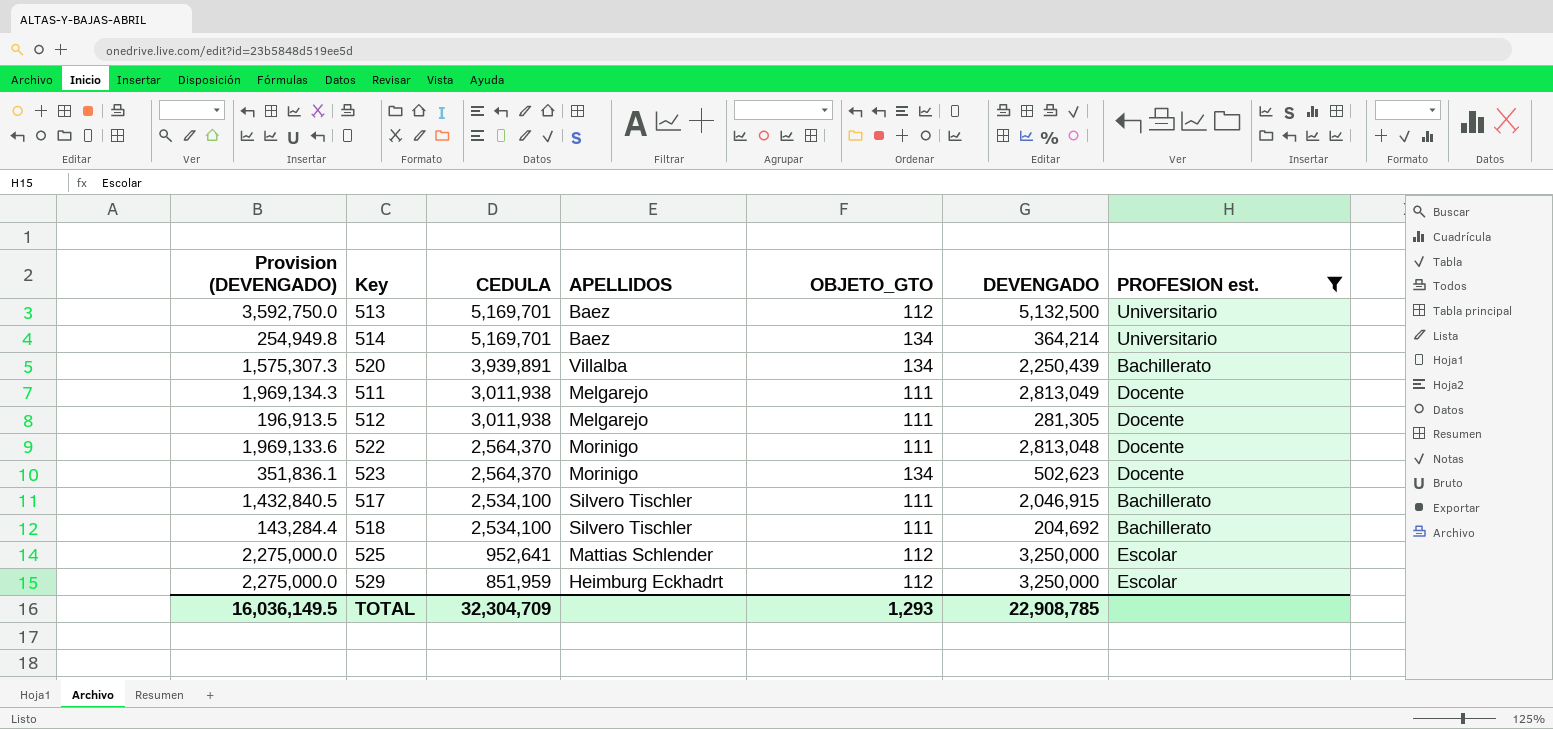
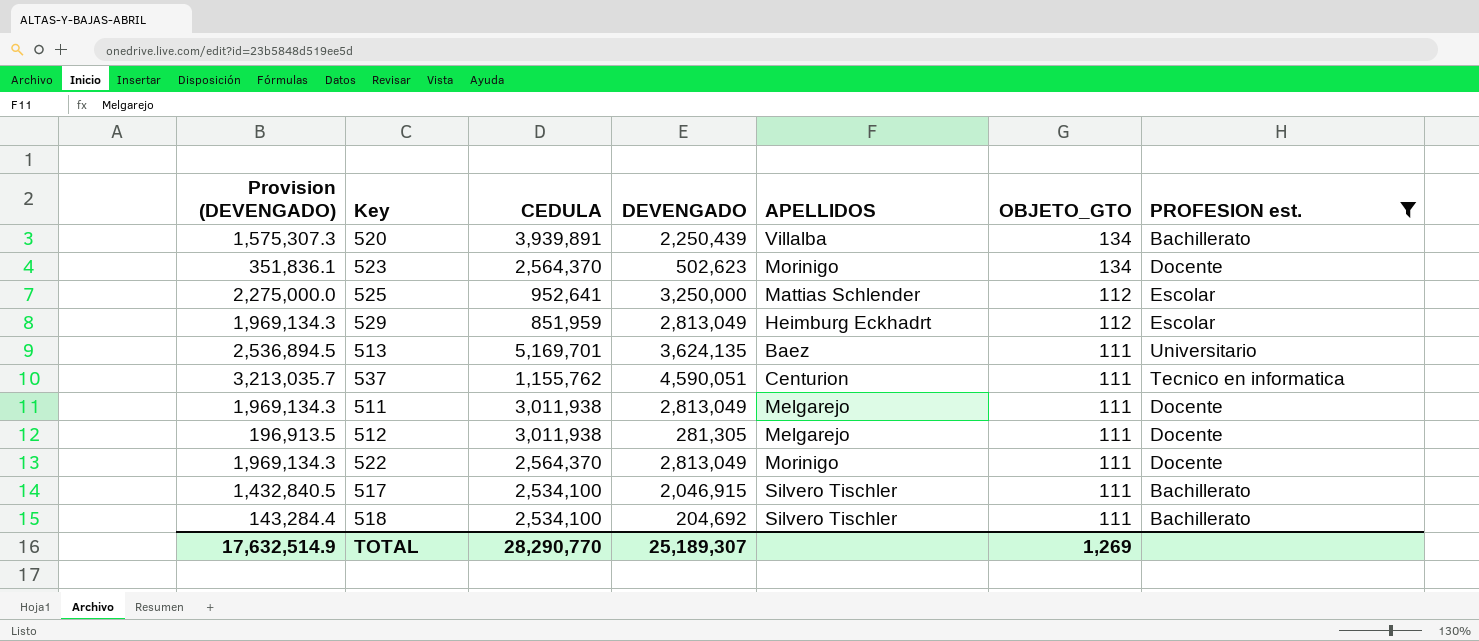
row order: CEDULA descending -> OBJETO_GTO descending
column DEVENGADO | position: 6 -> 4
row 514: 254,949.8 | 5,169,701 | Baez | 134 | 364,214 | Universitario -> none
529 | Provision (DEVENGADO): 2,275,000.0 -> 1,969,134.3
529 | DEVENGADO: 3,250,000 -> 2,813,049
513 | Provision (DEVENGADO): 3,592,750.0 -> 2,536,894.5
513 | DEVENGADO: 5,132,500 -> 3,624,135
513 | OBJETO_GTO: 112 -> 111
row 537: none -> 3,213,035.7 | 1,155,762 | 4,590,051 | Centurion | 111 | Tecnico en informatica
522 | Provision (DEVENGADO): 1,969,133.6 -> 1,969,134.3
522 | DEVENGADO: 2,813,048 -> 2,813,049
TOTAL | Provision (DEVENGADO): 16,036,149.5 -> 17,632,514.9
TOTAL | CEDULA: 32,304,709 -> 28,290,770
TOTAL | DEVENGADO: 22,908,785 -> 25,189,307
TOTAL | OBJETO_GTO: 1,293 -> 1,269

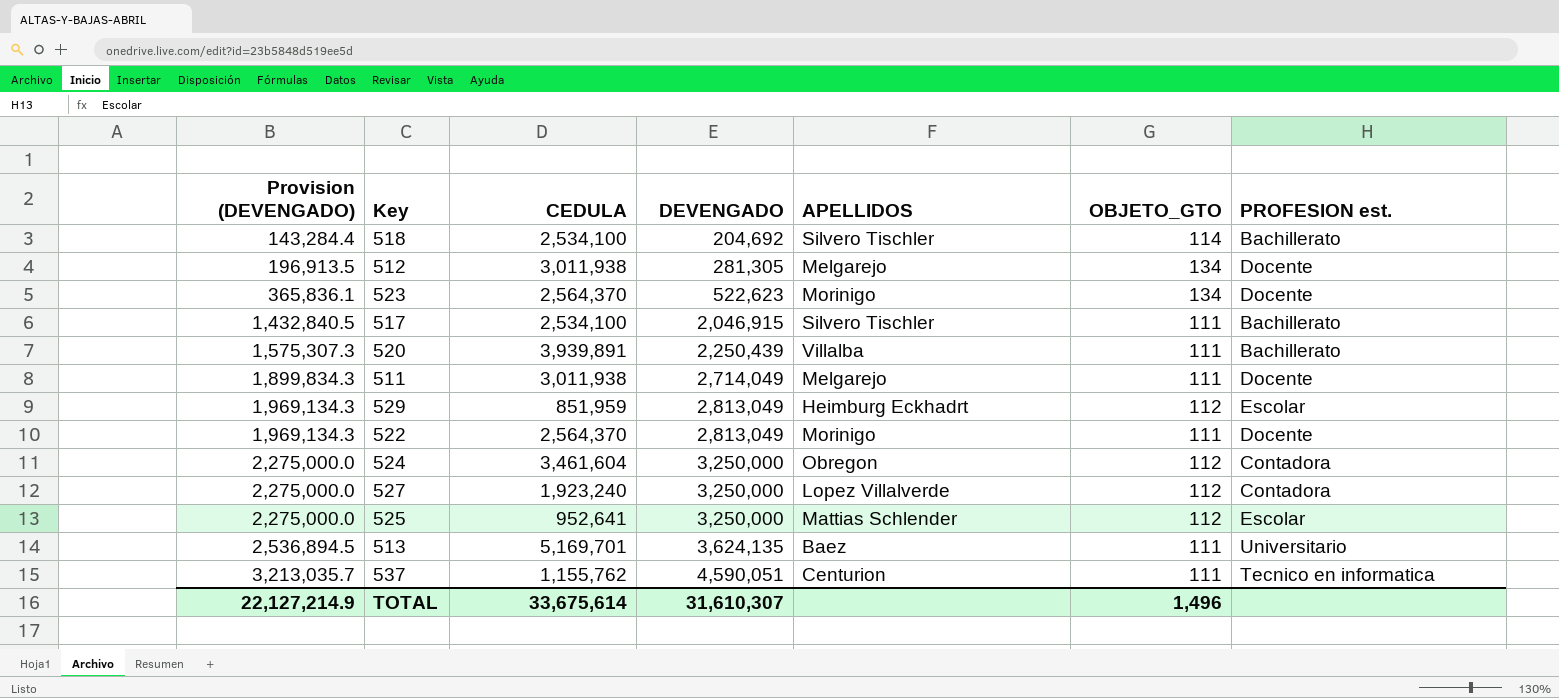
filter: PROFESION est. != Contadora -> none
row order: OBJETO_GTO descending -> Provision (DEVENGADO) ascending
518 | OBJETO_GTO: 111 -> 114
512 | OBJETO_GTO: 111 -> 134
523 | Provision (DEVENGADO): 351,836.1 -> 365,836.1
523 | DEVENGADO: 502,623 -> 522,623
520 | OBJETO_GTO: 134 -> 111
511 | Provision (DEVENGADO): 1,969,134.3 -> 1,899,834.3
511 | DEVENGADO: 2,813,049 -> 2,714,049
TOTAL | Provision (DEVENGADO): 17,632,514.9 -> 22,127,214.9
TOTAL | CEDULA: 28,290,770 -> 33,675,614
TOTAL | DEVENGADO: 25,189,307 -> 31,610,307
TOTAL | OBJETO_GTO: 1,269 -> 1,496

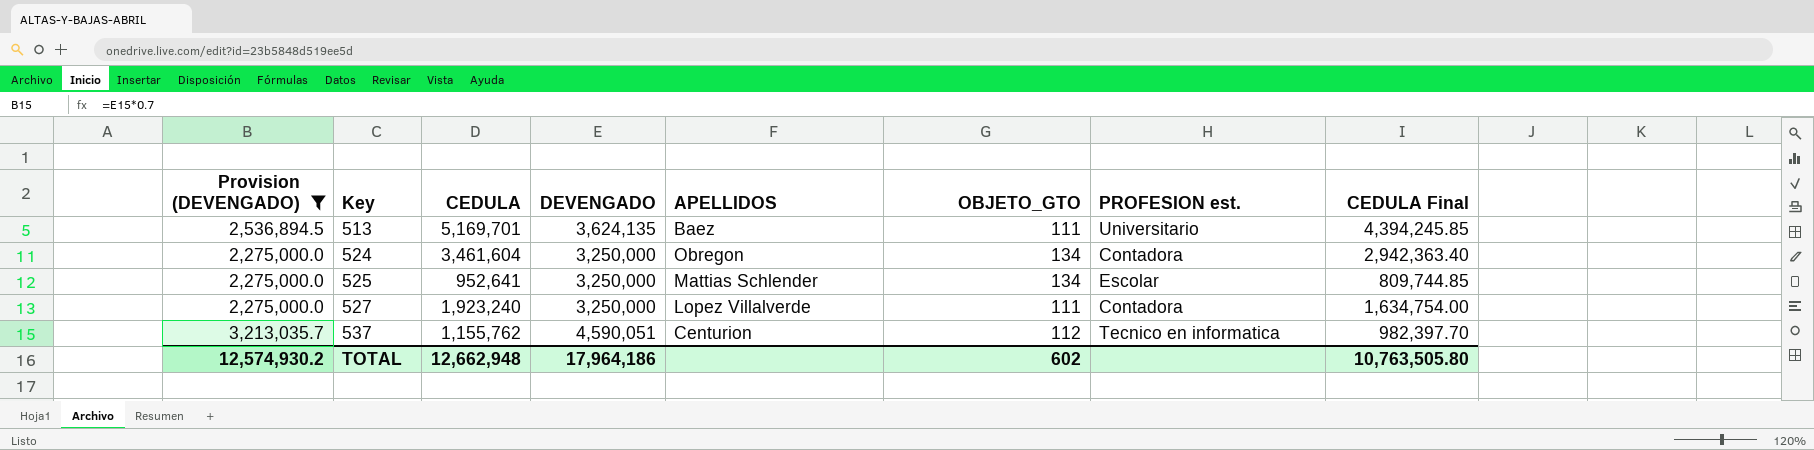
filter: none -> Provision (DEVENGADO) >= 2,275,000.0
row order: Provision (DEVENGADO) ascending -> Key ascending
column CEDULA Final | formula: none -> [CEDULA] * 0.85
524 | OBJETO_GTO: 112 -> 134
525 | OBJETO_GTO: 112 -> 134
527 | OBJETO_GTO: 112 -> 111
537 | OBJETO_GTO: 111 -> 112
TOTAL | Provision (DEVENGADO): 22,127,214.9 -> 12,574,930.2
TOTAL | CEDULA: 33,675,614 -> 12,662,948
TOTAL | DEVENGADO: 31,610,307 -> 17,964,186
TOTAL | OBJETO_GTO: 1,496 -> 602

